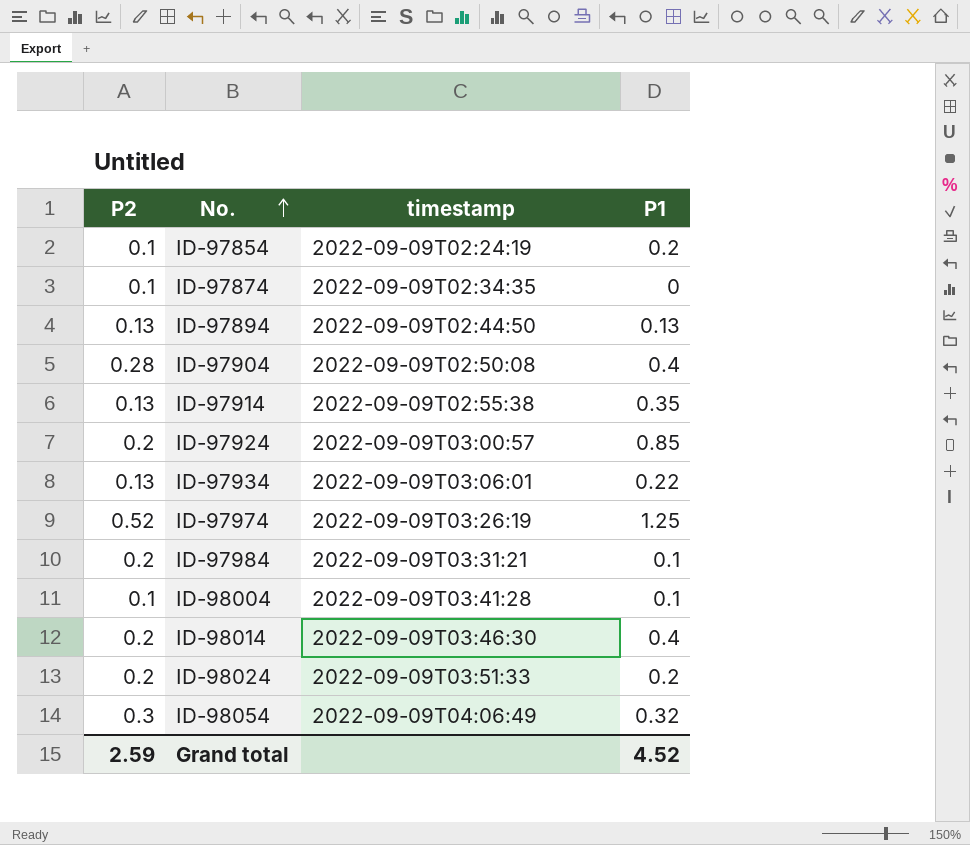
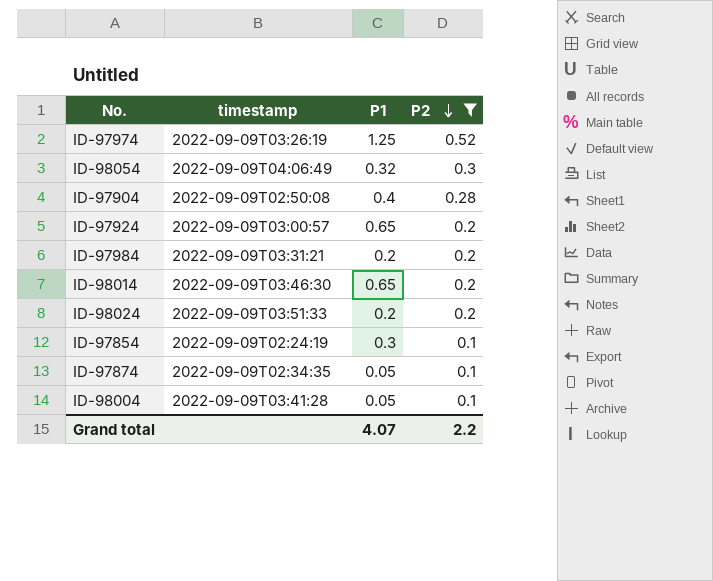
filter: none -> P2 != 0.13
row order: No. ascending -> P2 descending
column P2 | position: 1 -> 4
ID-97924 | P1: 0.85 -> 0.65
ID-97984 | P1: 0.1 -> 0.2
ID-98014 | P1: 0.4 -> 0.65
ID-97854 | P1: 0.2 -> 0.3
ID-97874 | P1: 0 -> 0.05
ID-98004 | P1: 0.1 -> 0.05
Grand total | P1: 4.52 -> 4.07
Grand total | P2: 2.59 -> 2.2

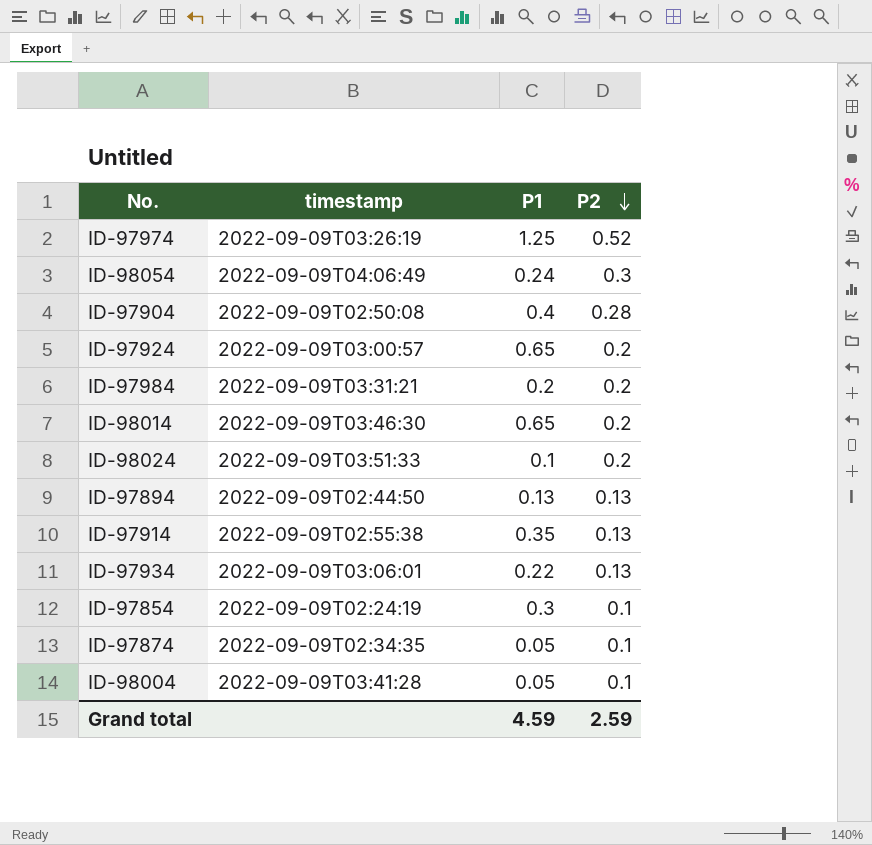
filter: P2 != 0.13 -> none
ID-98054 | P1: 0.32 -> 0.24
ID-98024 | P1: 0.2 -> 0.1
Grand total | P1: 4.07 -> 4.59
Grand total | P2: 2.2 -> 2.59

